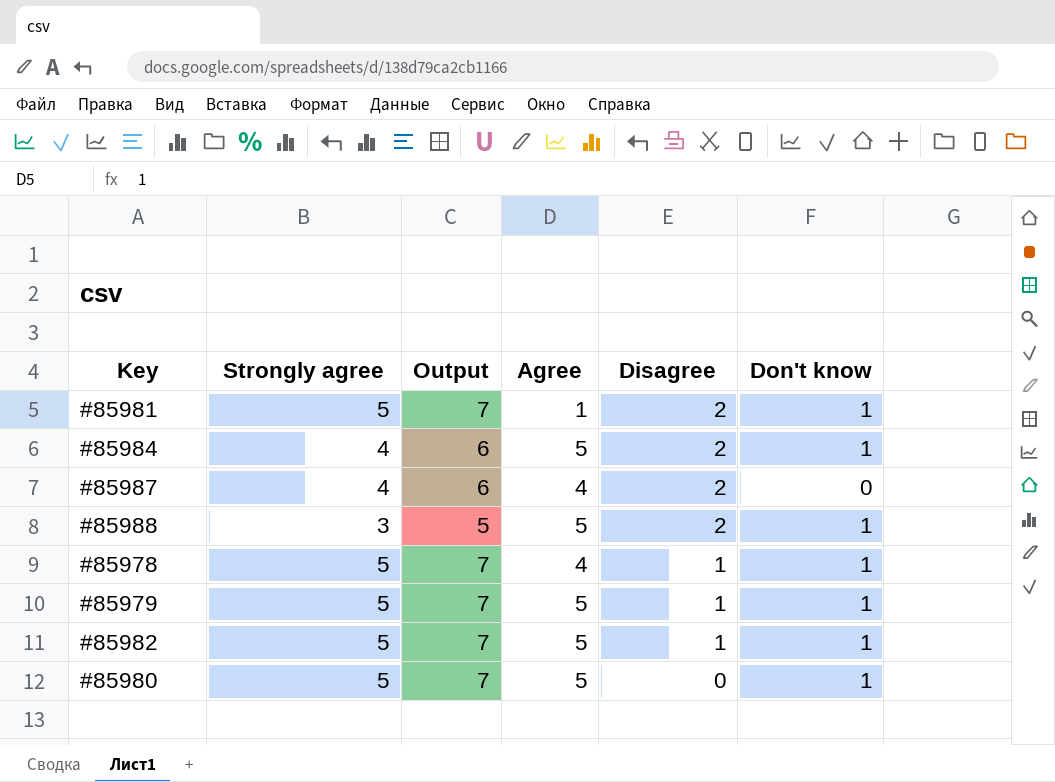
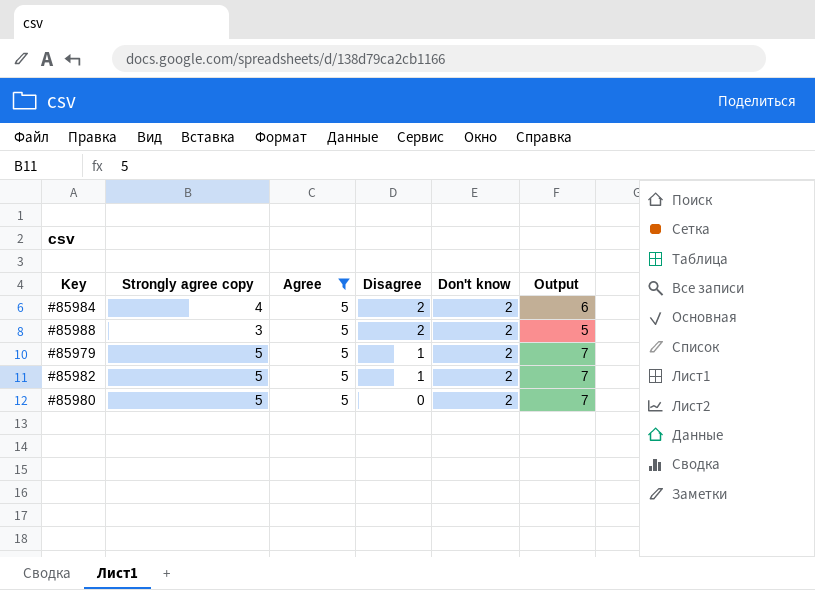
filter: none -> Agree = 5
column name: Strongly agree -> Strongly agree copy
column Output | position: 3 -> 6
#85984 | Don't know: 1 -> 2
#85988 | Don't know: 1 -> 2
#85979 | Don't know: 1 -> 2
#85982 | Don't know: 1 -> 2
#85980 | Don't know: 1 -> 2

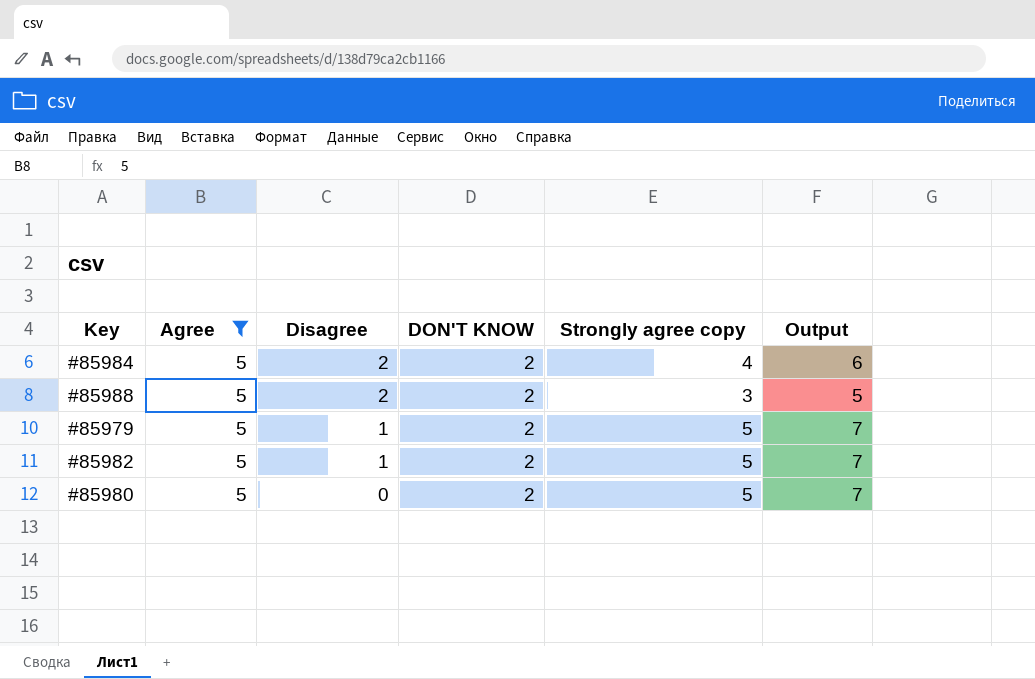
column name: Don't know -> DON'T KNOW
column Strongly agree copy | position: 2 -> 5

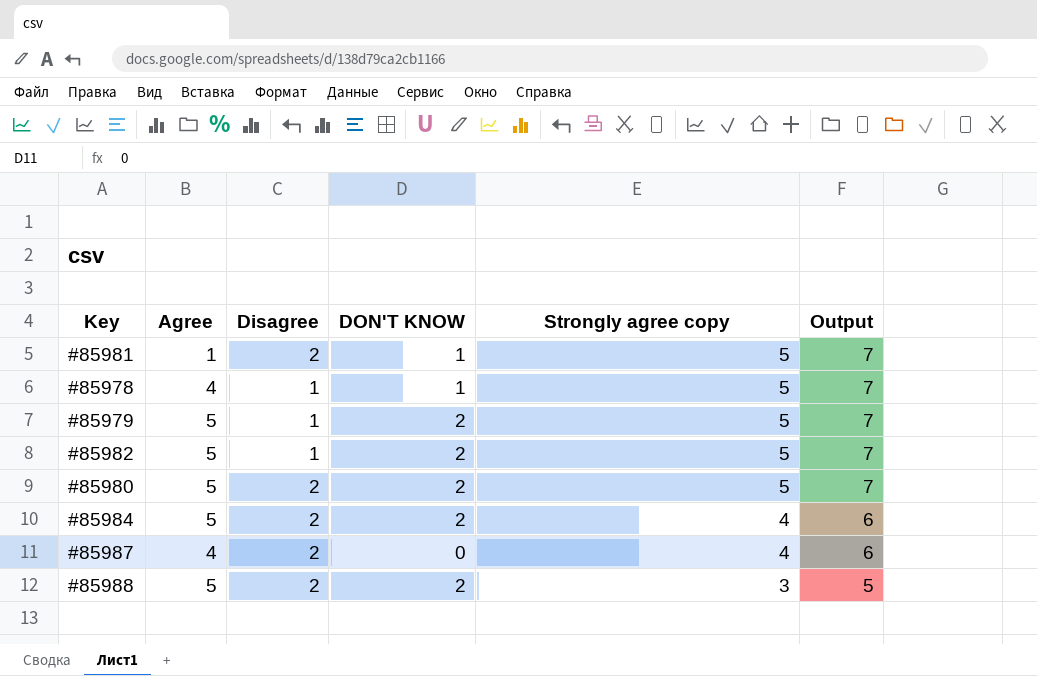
filter: Agree = 5 -> none
row order: Disagree descending -> Strongly agree copy descending
#85980 | Disagree: 0 -> 2

